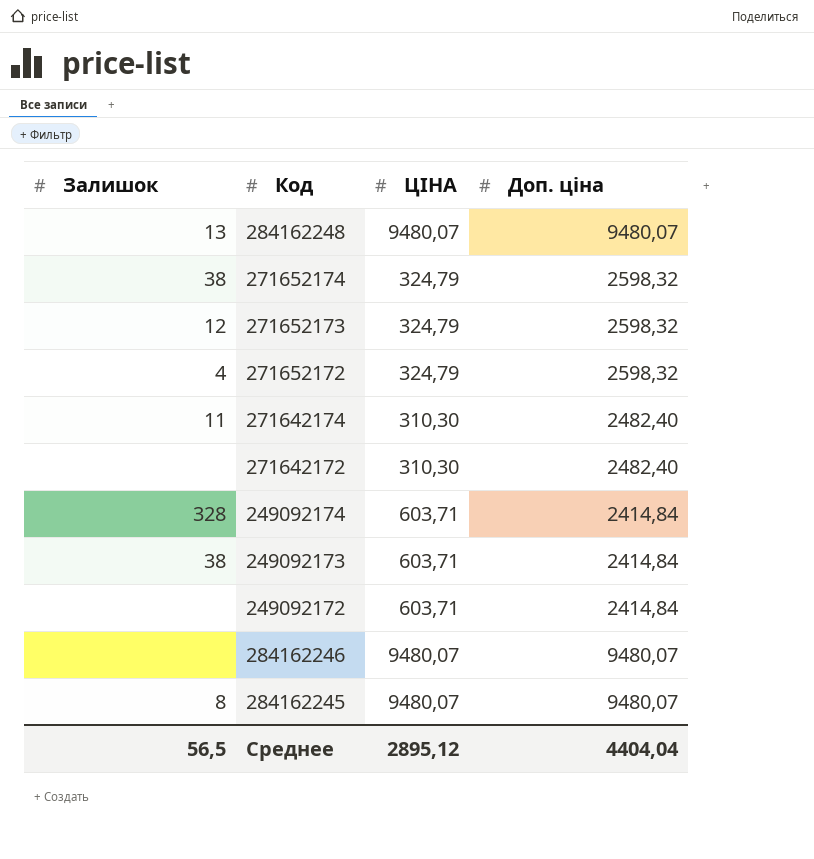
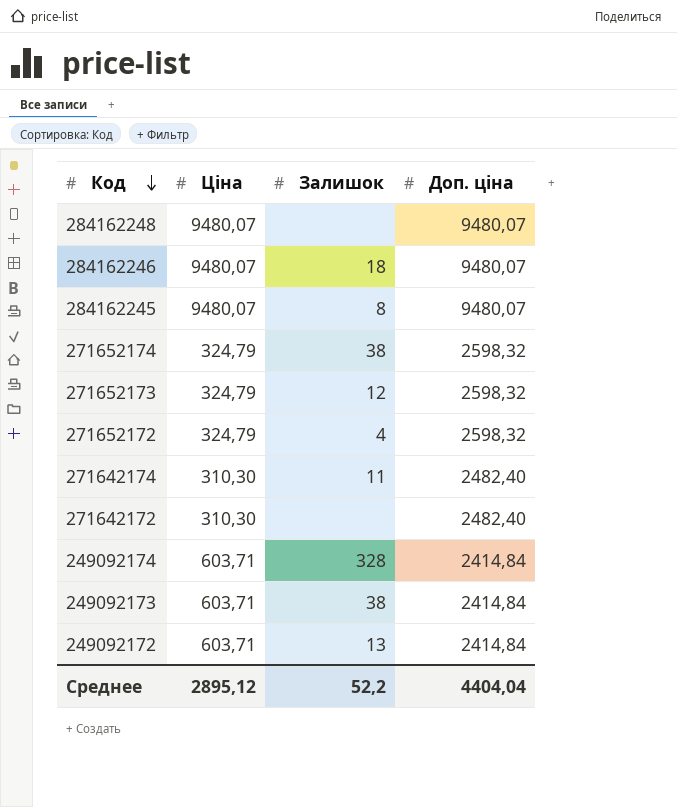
row order: none -> Код descending
column name: ЦІНА -> Ціна
column Залишок | position: 1 -> 3
284162248 | Залишок: 13 -> none
284162246 | Залишок: none -> 18
249092172 | Залишок: none -> 13
Среднее | Залишок: 56,5 -> 52,2

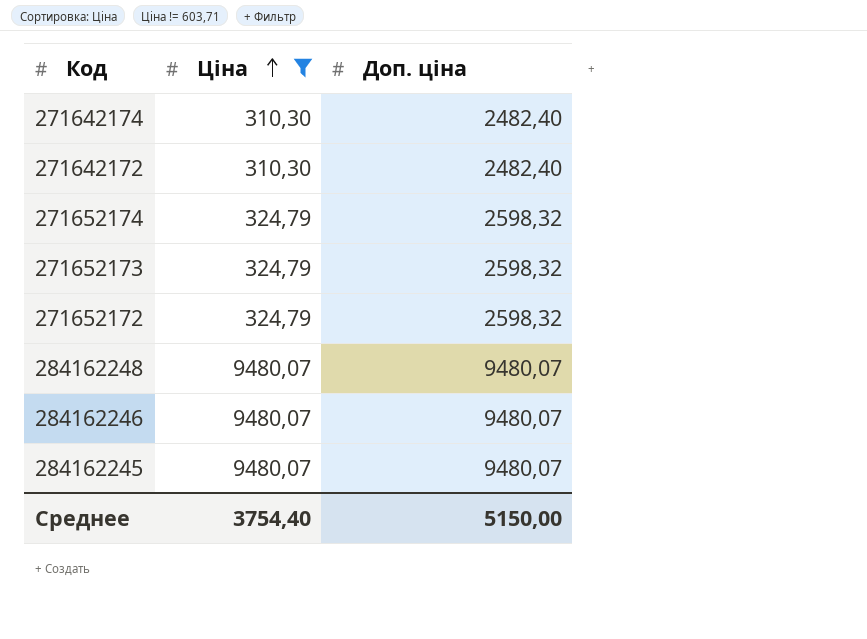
filter: none -> Ціна != 603,71
row order: Код descending -> Ціна ascending
column Залишок | position: 3 -> none
Среднее | Ціна: 2895,12 -> 3754,40
Среднее | Доп. ціна: 4404,04 -> 5150,00

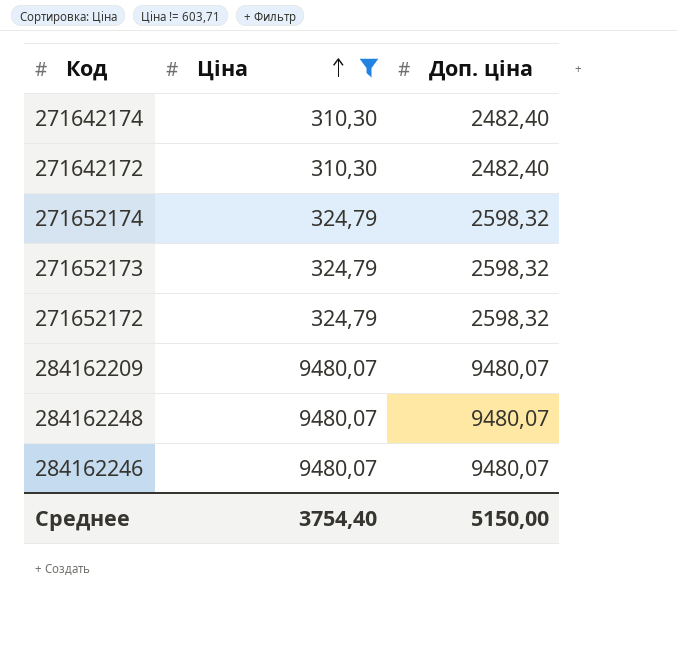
row 284162245: 9480,07 | 9480,07 -> none
row 284162209: none -> 9480,07 | 9480,07

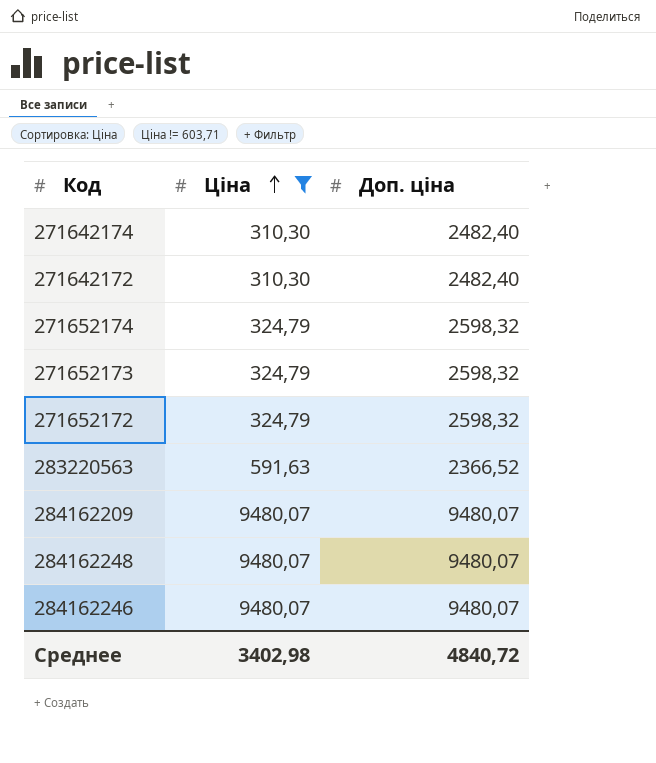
row 283220563: none -> 591,63 | 2366,52
Среднее | Ціна: 3754,40 -> 3402,98
Среднее | Доп. ціна: 5150,00 -> 4840,72

